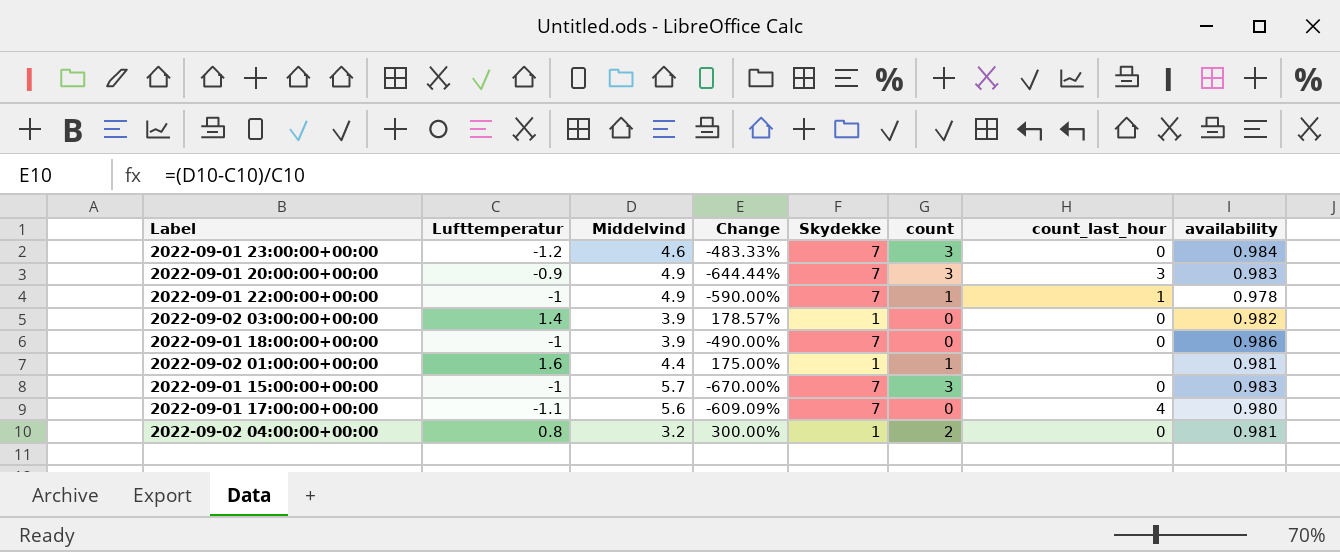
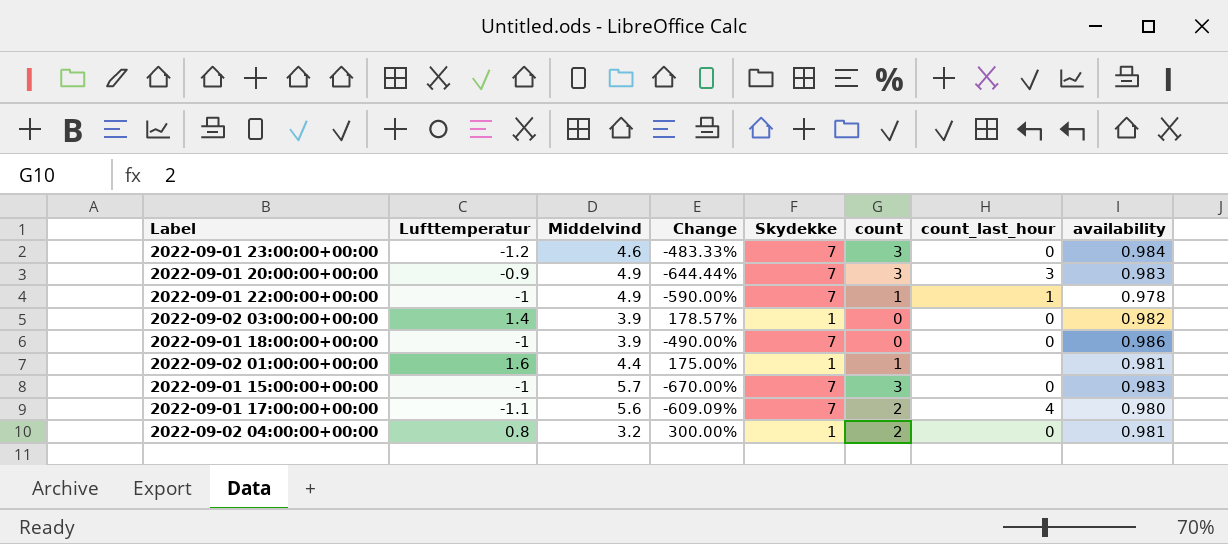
2022-09-01 17:00:00+00:00 | count: 0 -> 2

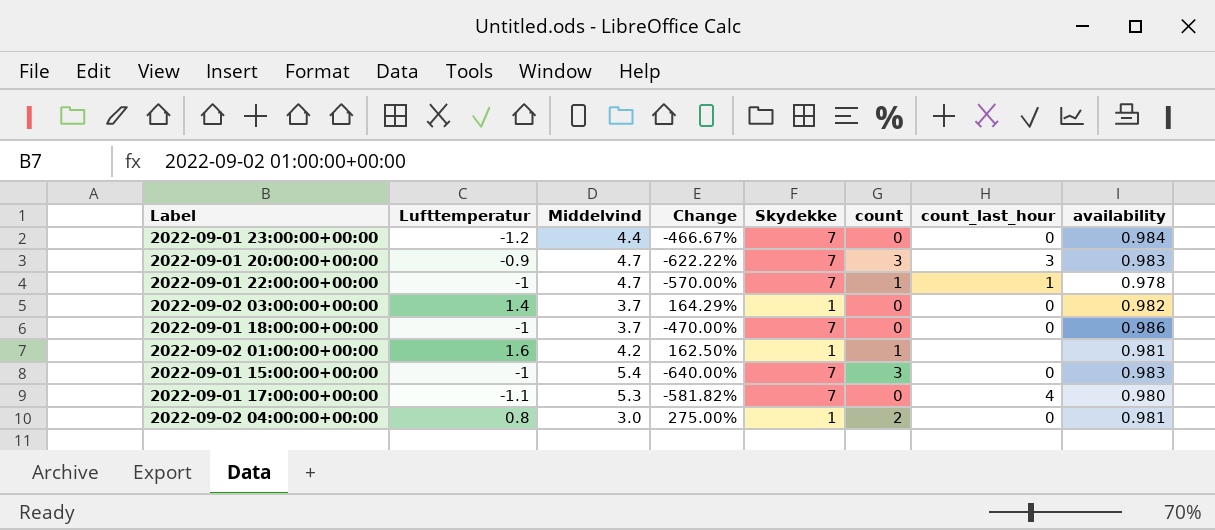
2022-09-01 23:00:00+00:00 | Middelvind: 4.6 -> 4.4
2022-09-01 23:00:00+00:00 | Change: -483.33% -> -466.67%
2022-09-01 23:00:00+00:00 | count: 3 -> 0
2022-09-01 20:00:00+00:00 | Middelvind: 4.9 -> 4.7
2022-09-01 20:00:00+00:00 | Change: -644.44% -> -622.22%
2022-09-01 22:00:00+00:00 | Middelvind: 4.9 -> 4.7
2022-09-01 22:00:00+00:00 | Change: -590.00% -> -570.00%
2022-09-02 03:00:00+00:00 | Middelvind: 3.9 -> 3.7
2022-09-02 03:00:00+00:00 | Change: 178.57% -> 164.29%
2022-09-01 18:00:00+00:00 | Middelvind: 3.9 -> 3.7
2022-09-01 18:00:00+00:00 | Change: -490.00% -> -470.00%
2022-09-02 01:00:00+00:00 | Middelvind: 4.4 -> 4.2
2022-09-02 01:00:00+00:00 | Change: 175.00% -> 162.50%
2022-09-01 15:00:00+00:00 | Middelvind: 5.7 -> 5.4
2022-09-01 15:00:00+00:00 | Change: -670.00% -> -640.00%
2022-09-01 17:00:00+00:00 | Middelvind: 5.6 -> 5.3
2022-09-01 17:00:00+00:00 | Change: -609.09% -> -581.82%
2022-09-01 17:00:00+00:00 | count: 2 -> 0
2022-09-02 04:00:00+00:00 | Middelvind: 3.2 -> 3.0
2022-09-02 04:00:00+00:00 | Change: 300.00% -> 275.00%

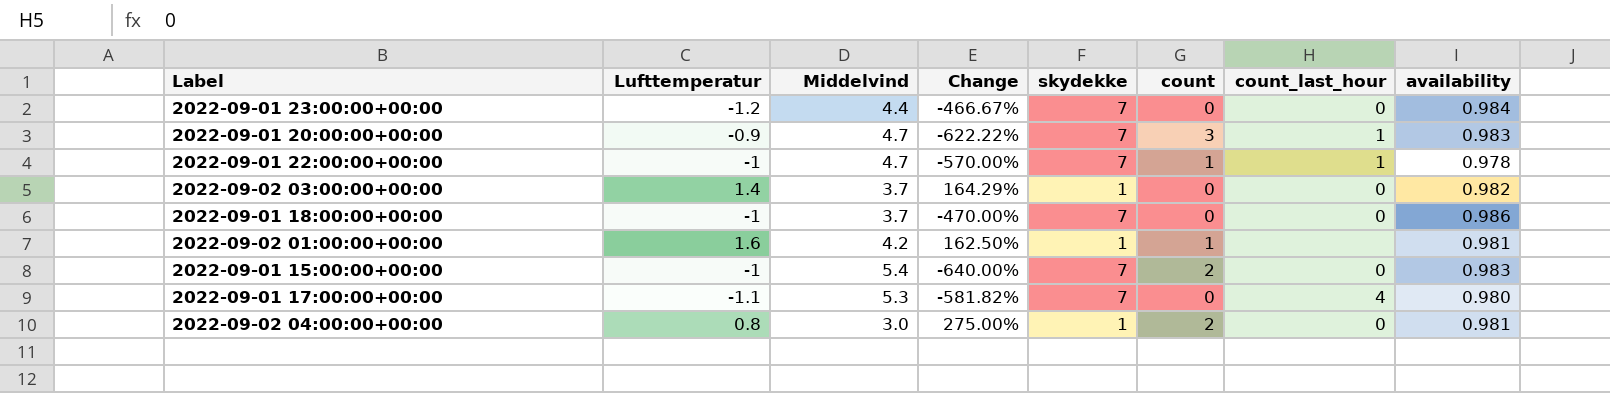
column name: Skydekke -> skydekke
2022-09-01 20:00:00+00:00 | count_last_hour: 3 -> 1
2022-09-01 15:00:00+00:00 | count: 3 -> 2

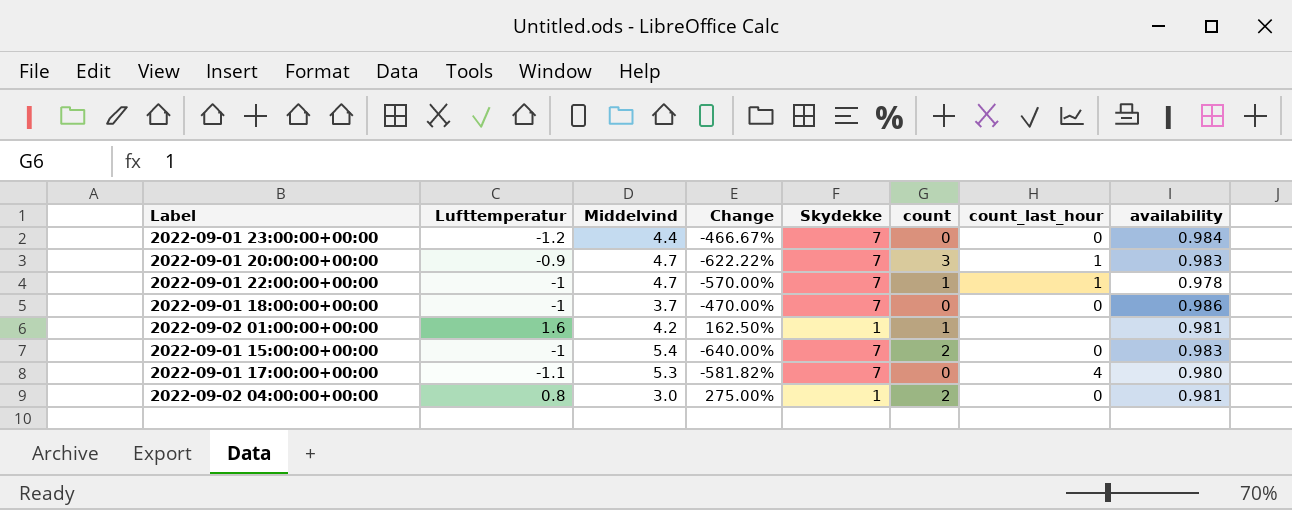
column name: skydekke -> Skydekke
row 2022-09-02 03:00:00+00:00: 1.4 | 3.7 | 164.29% | 1 | 0 | 0 | 0.982 -> none

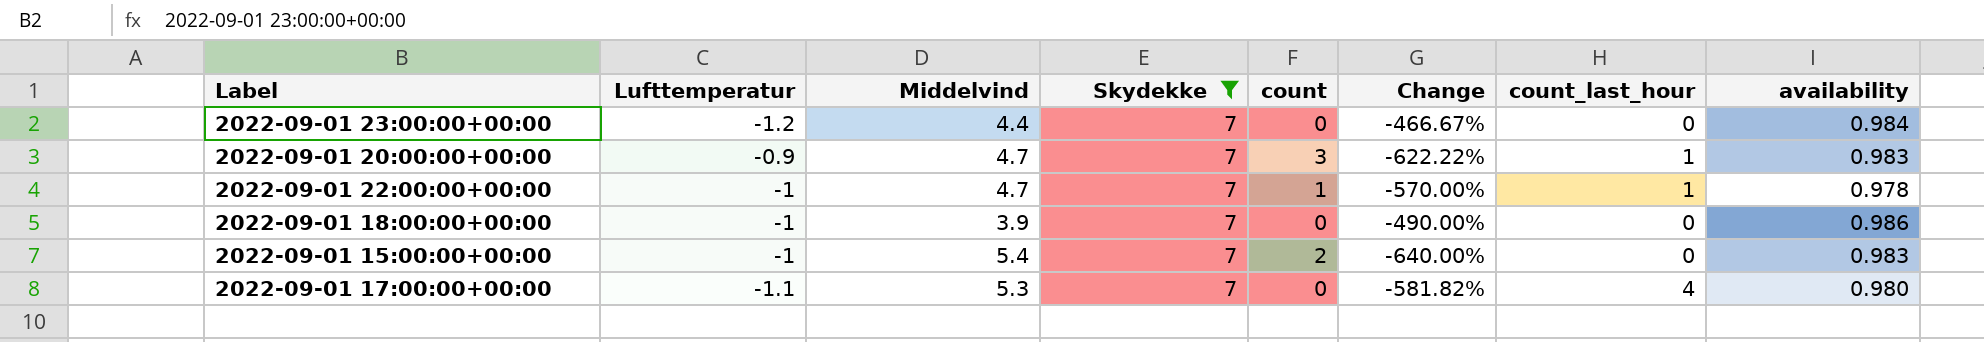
filter: none -> Skydekke = 7
column Change | position: 4 -> 6
2022-09-01 18:00:00+00:00 | Middelvind: 3.7 -> 3.9
2022-09-01 18:00:00+00:00 | Change: -470.00% -> -490.00%

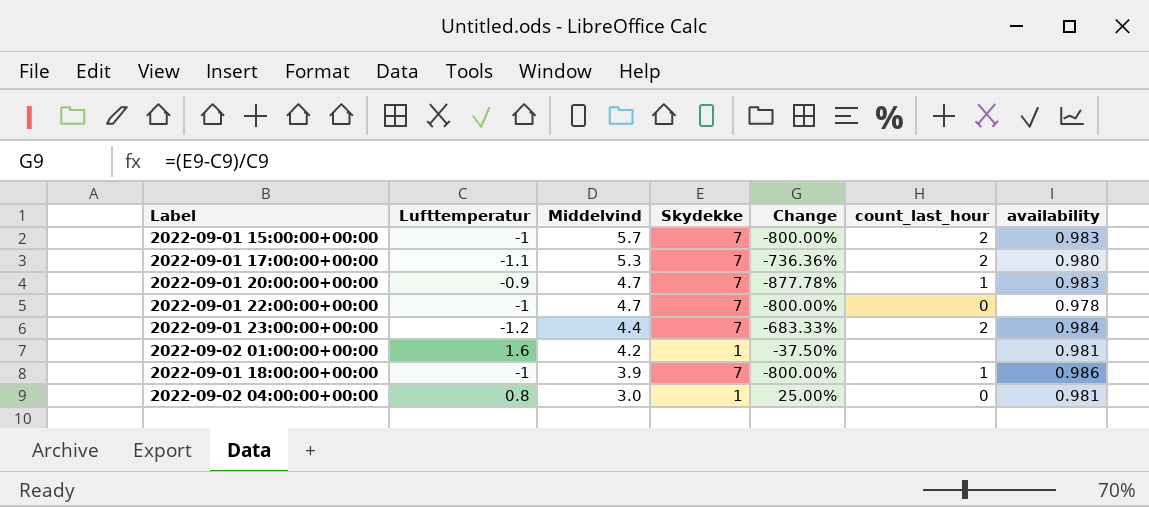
filter: Skydekke = 7 -> none
row order: none -> Middelvind descending
column count | position: 5 -> none
column Change | formula: ([Middelvind] - [Lufttemperatur]) / [Lufttemperatur] -> ([Skydekke] - [Lufttemperatur]) / [Lufttemperatur]
2022-09-01 15:00:00+00:00 | Middelvind: 5.4 -> 5.7
2022-09-01 15:00:00+00:00 | count_last_hour: 0 -> 2
2022-09-01 17:00:00+00:00 | count_last_hour: 4 -> 2
2022-09-01 22:00:00+00:00 | count_last_hour: 1 -> 0
2022-09-01 23:00:00+00:00 | count_last_hour: 0 -> 2
2022-09-01 18:00:00+00:00 | count_last_hour: 0 -> 1

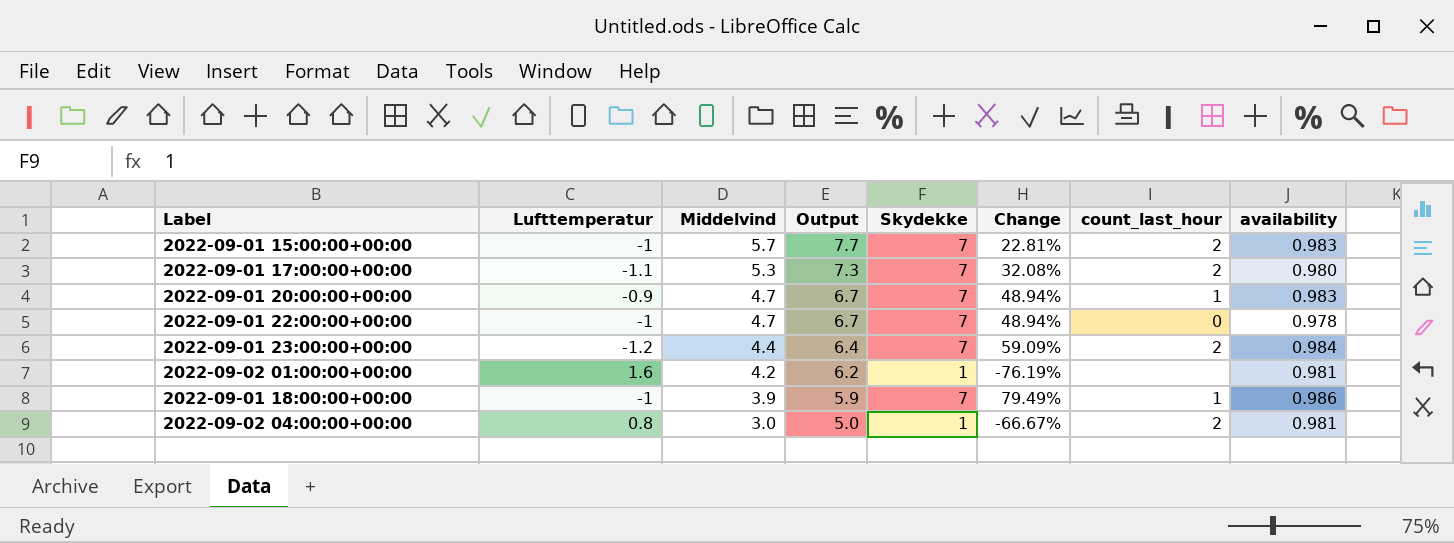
column Output | formula: none -> [Middelvind] + 2
column Change | formula: ([Skydekke] - [Lufttemperatur]) / [Lufttemperatur] -> ([Skydekke] - [Middelvind]) / [Middelvind]
2022-09-02 04:00:00+00:00 | count_last_hour: 0 -> 2

